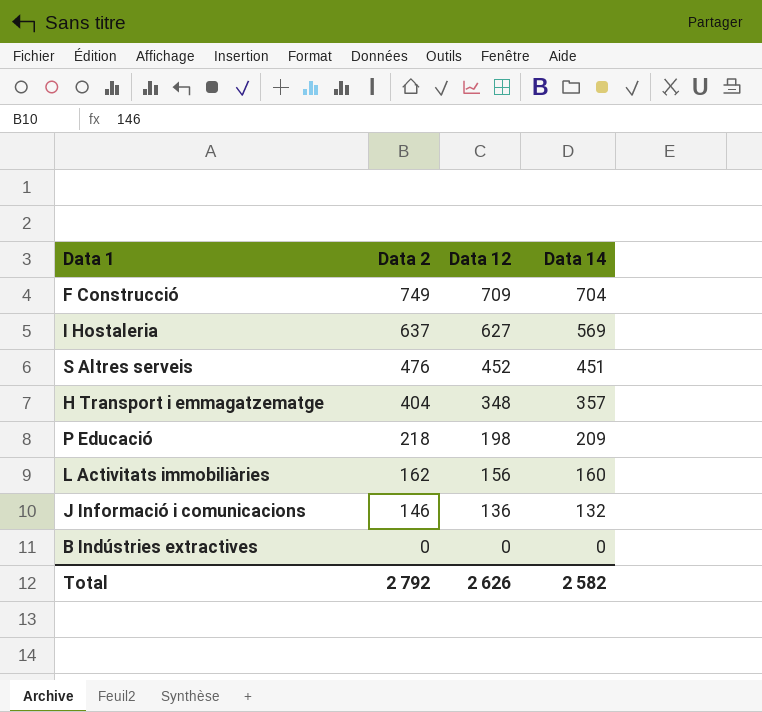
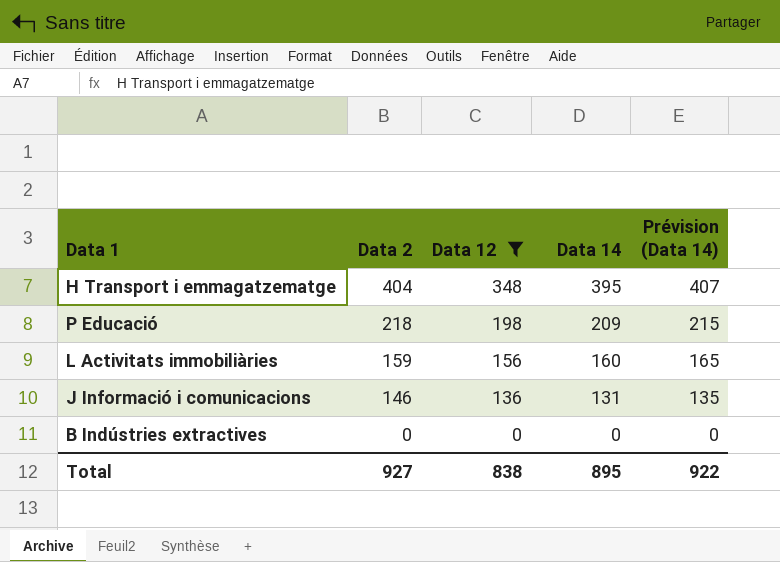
filter: none -> Data 12 <= 348
column Prévision (Data 14) | formula: none -> [Data 14] * 1,03
H Transport i emmagatzematge | Data 14: 357 -> 395
L Activitats immobiliàries | Data 2: 162 -> 159
J Informació i comunicacions | Data 14: 132 -> 131
Total | Data 2: 2 792 -> 927
Total | Data 12: 2 626 -> 838
Total | Data 14: 2 582 -> 895

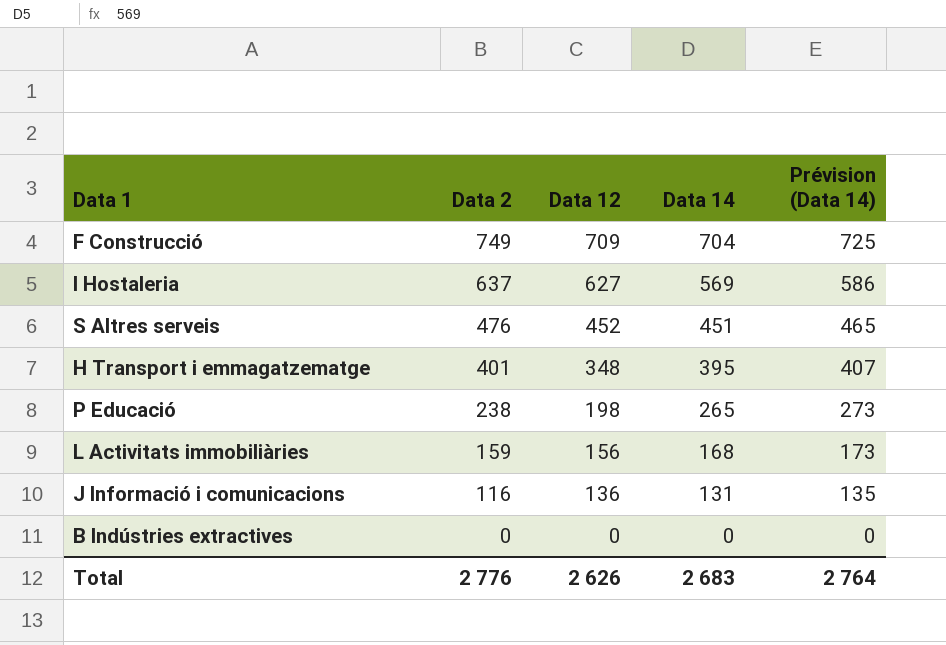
filter: Data 12 <= 348 -> none
H Transport i emmagatzematge | Data 2: 404 -> 401
P Educació | Data 2: 218 -> 238
P Educació | Data 14: 209 -> 265
P Educació | Prévision (Data 14): 215 -> 273
L Activitats immobiliàries | Data 14: 160 -> 168
L Activitats immobiliàries | Prévision (Data 14): 165 -> 173
J Informació i comunicacions | Data 2: 146 -> 116
Total | Data 2: 927 -> 2 776
Total | Data 12: 838 -> 2 626
Total | Data 14: 895 -> 2 683
Total | Prévision (Data 14): 922 -> 2 764

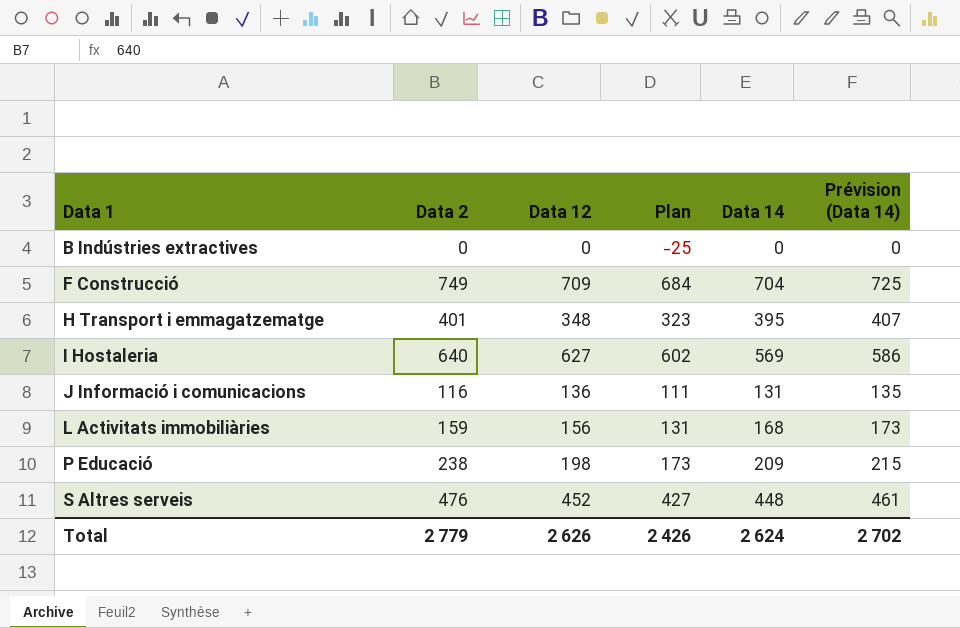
row order: Data 2 descending -> Data 1 ascending
column Plan | formula: none -> [Data 12] - 25
I Hostaleria | Data 2: 637 -> 640
P Educació | Data 14: 265 -> 209
P Educació | Prévision (Data 14): 273 -> 215
S Altres serveis | Data 14: 451 -> 448
S Altres serveis | Prévision (Data 14): 465 -> 461
Total | Data 2: 2 776 -> 2 779
Total | Data 14: 2 683 -> 2 624
Total | Prévision (Data 14): 2 764 -> 2 702

